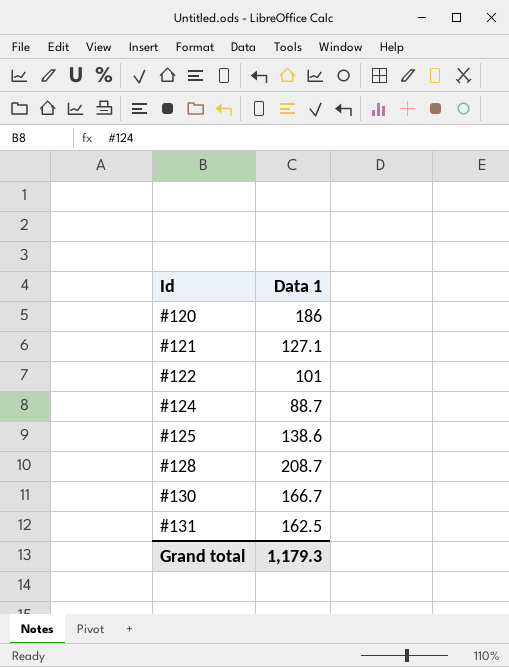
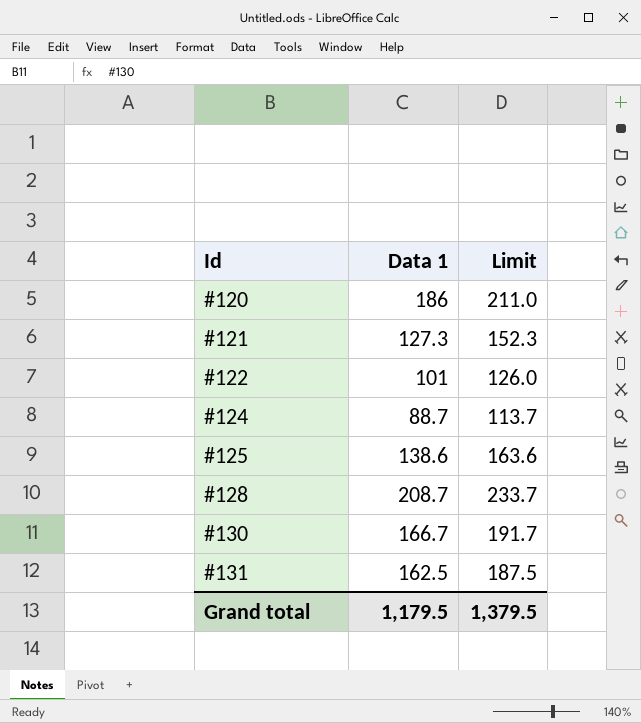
column Limit | formula: none -> [Data 1] + 25
#121 | Data 1: 127.1 -> 127.3
Grand total | Data 1: 1,179.3 -> 1,179.5

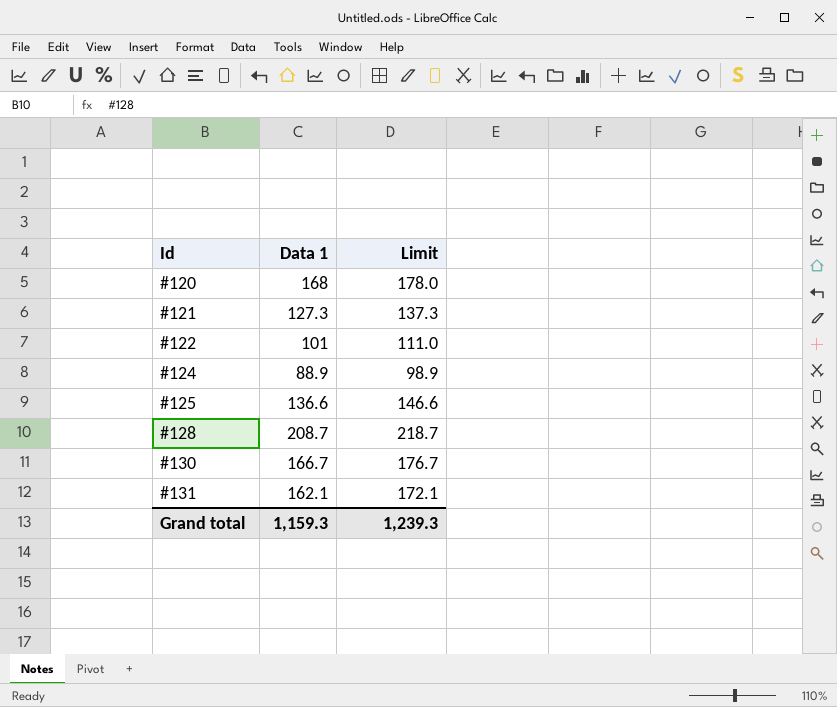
column Limit | formula: [Data 1] + 25 -> [Data 1] + 10
#120 | Data 1: 186 -> 168
#124 | Data 1: 88.7 -> 88.9
#125 | Data 1: 138.6 -> 136.6
#131 | Data 1: 162.5 -> 162.1
Grand total | Data 1: 1,179.5 -> 1,159.3
Grand total | Limit: 1,379.5 -> 1,239.3

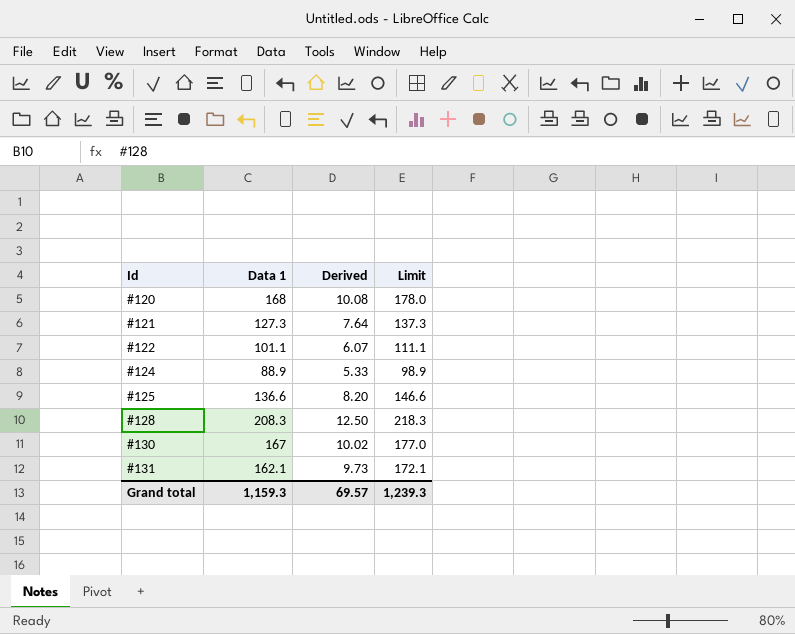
column Derived | formula: none -> [Data 1] * 0.06
#122 | Data 1: 101 -> 101.1
#122 | Limit: 111.0 -> 111.1
#128 | Data 1: 208.7 -> 208.3
#128 | Limit: 218.7 -> 218.3
#130 | Data 1: 166.7 -> 167
#130 | Limit: 176.7 -> 177.0

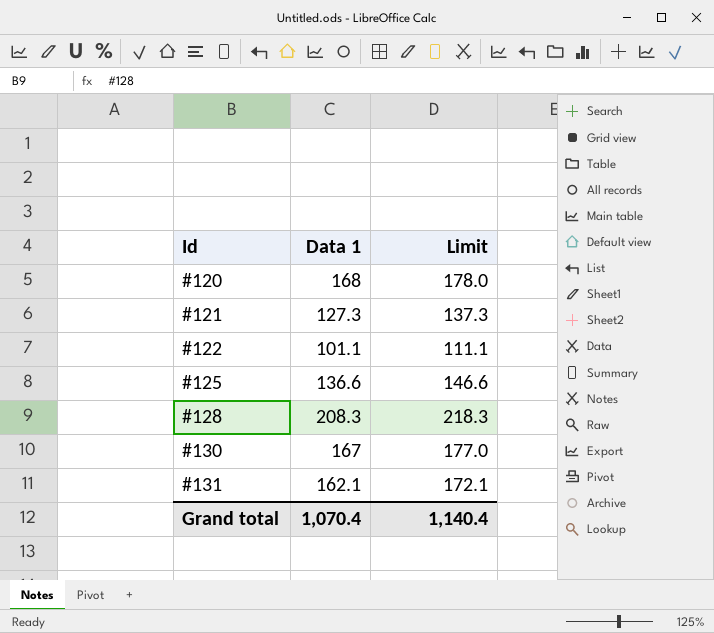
column Derived | formula: [Data 1] * 0.06 -> none
row #124: 88.9 | 5.33 | 98.9 -> none
Grand total | Data 1: 1,159.3 -> 1,070.4
Grand total | Limit: 1,239.3 -> 1,140.4

